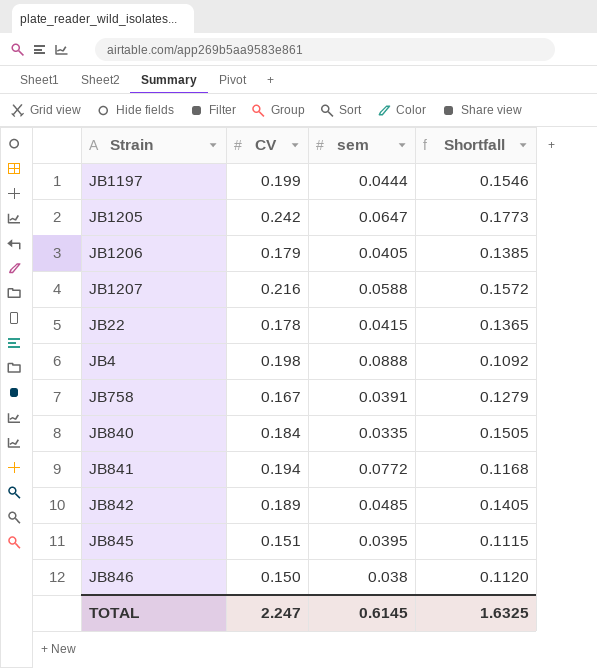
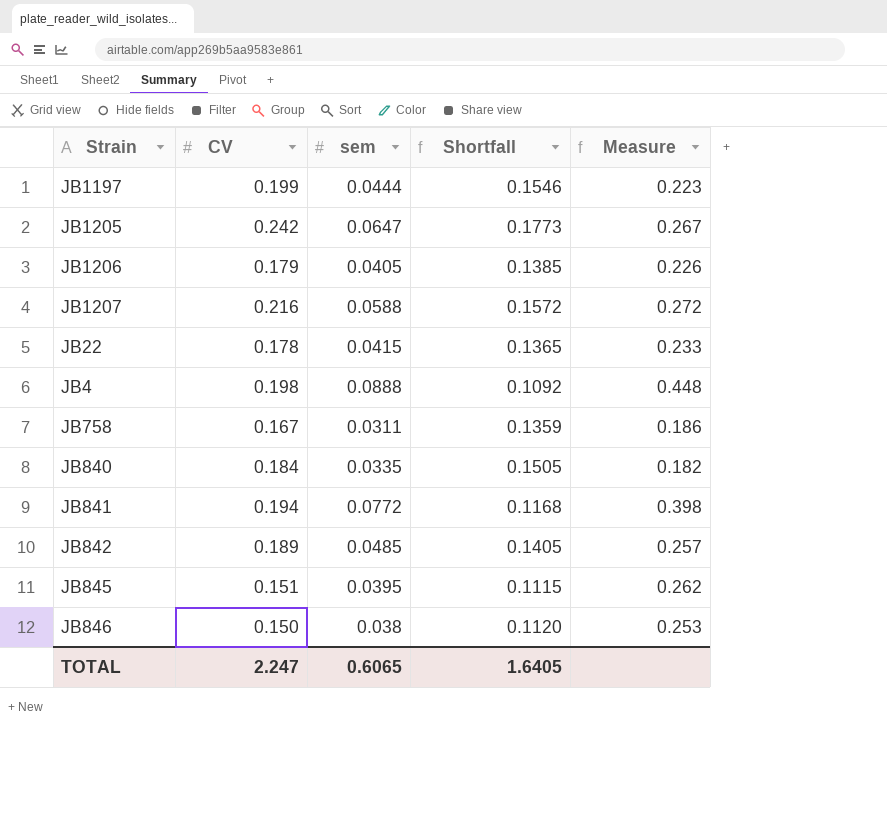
column Measure | formula: none -> [sem] / [CV]
JB758 | sem: 0.0391 -> 0.0311
JB758 | Shortfall: 0.1279 -> 0.1359
TOTAL | sem: 0.6145 -> 0.6065
TOTAL | Shortfall: 1.6325 -> 1.6405

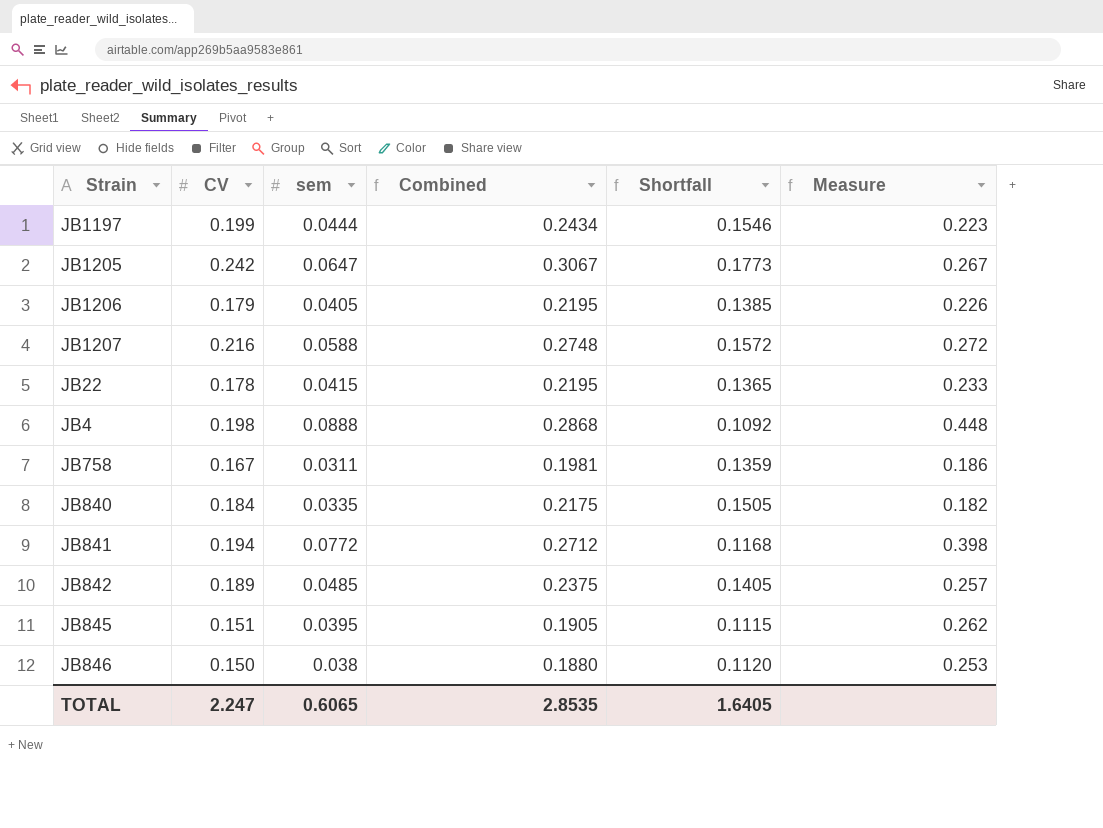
column Combined | formula: none -> [CV] + [sem]

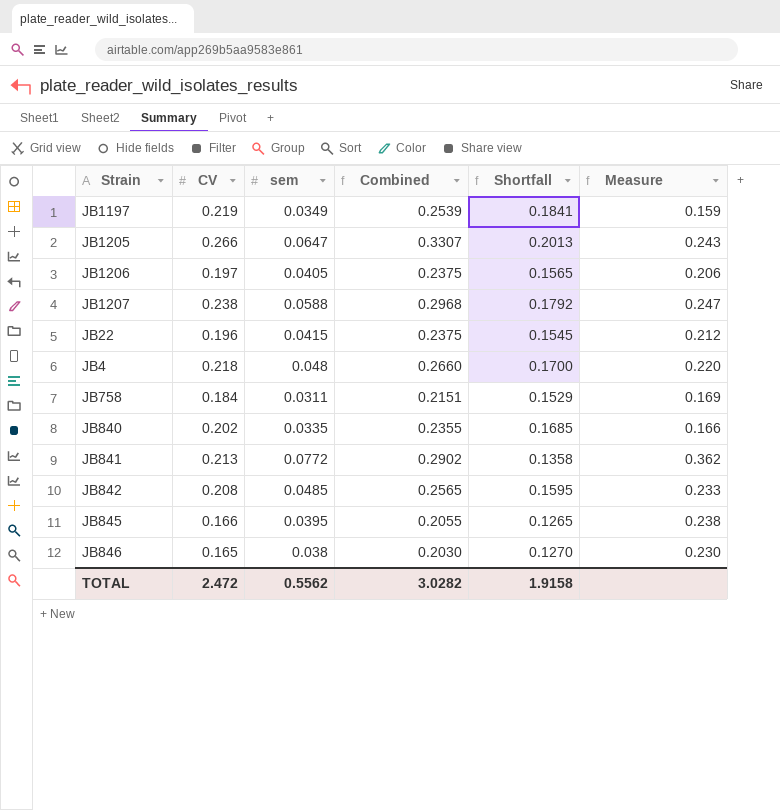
JB1197 | CV: 0.199 -> 0.219
JB1197 | sem: 0.0444 -> 0.0349
JB1197 | Combined: 0.2434 -> 0.2539
JB1197 | Shortfall: 0.1546 -> 0.1841
JB1197 | Measure: 0.223 -> 0.159
JB1205 | CV: 0.242 -> 0.266
JB1205 | Combined: 0.3067 -> 0.3307
JB1205 | Shortfall: 0.1773 -> 0.2013
JB1205 | Measure: 0.267 -> 0.243
JB1206 | CV: 0.179 -> 0.197
JB1206 | Combined: 0.2195 -> 0.2375
JB1206 | Shortfall: 0.1385 -> 0.1565
JB1206 | Measure: 0.226 -> 0.206
JB1207 | CV: 0.216 -> 0.238
JB1207 | Combined: 0.2748 -> 0.2968
JB1207 | Shortfall: 0.1572 -> 0.1792
JB1207 | Measure: 0.272 -> 0.247
JB22 | CV: 0.178 -> 0.196
JB22 | Combined: 0.2195 -> 0.2375
JB22 | Shortfall: 0.1365 -> 0.1545
JB22 | Measure: 0.233 -> 0.212
JB4 | CV: 0.198 -> 0.218
JB4 | sem: 0.0888 -> 0.048
JB4 | Combined: 0.2868 -> 0.2660
JB4 | Shortfall: 0.1092 -> 0.1700
JB4 | Measure: 0.448 -> 0.220
JB758 | CV: 0.167 -> 0.184
JB758 | Combined: 0.1981 -> 0.2151
JB758 | Shortfall: 0.1359 -> 0.1529
JB758 | Measure: 0.186 -> 0.169
JB840 | CV: 0.184 -> 0.202
JB840 | Combined: 0.2175 -> 0.2355
JB840 | Shortfall: 0.1505 -> 0.1685
JB840 | Measure: 0.182 -> 0.166
JB841 | CV: 0.194 -> 0.213
JB841 | Combined: 0.2712 -> 0.2902
JB841 | Shortfall: 0.1168 -> 0.1358
JB841 | Measure: 0.398 -> 0.362
JB842 | CV: 0.189 -> 0.208
JB842 | Combined: 0.2375 -> 0.2565
JB842 | Shortfall: 0.1405 -> 0.1595
JB842 | Measure: 0.257 -> 0.233
JB845 | CV: 0.151 -> 0.166
JB845 | Combined: 0.1905 -> 0.2055
JB845 | Shortfall: 0.1115 -> 0.1265
JB845 | Measure: 0.262 -> 0.238
JB846 | CV: 0.150 -> 0.165
JB846 | Combined: 0.1880 -> 0.2030
JB846 | Shortfall: 0.1120 -> 0.1270
JB846 | Measure: 0.253 -> 0.230
TOTAL | CV: 2.247 -> 2.472
TOTAL | sem: 0.6065 -> 0.5562
TOTAL | Combined: 2.8535 -> 3.0282
TOTAL | Shortfall: 1.6405 -> 1.9158

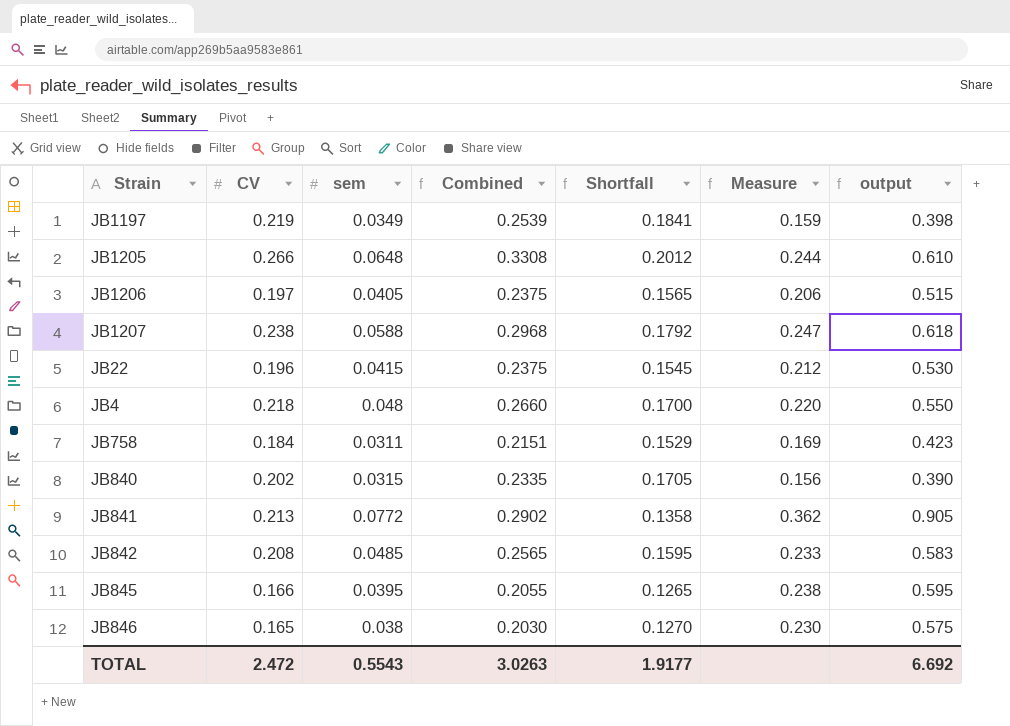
column output | formula: none -> [Measure] * 2.5
JB1205 | sem: 0.0647 -> 0.0648
JB1205 | Combined: 0.3307 -> 0.3308
JB1205 | Shortfall: 0.2013 -> 0.2012
JB1205 | Measure: 0.243 -> 0.244
JB840 | sem: 0.0335 -> 0.0315
JB840 | Combined: 0.2355 -> 0.2335
JB840 | Shortfall: 0.1685 -> 0.1705
JB840 | Measure: 0.166 -> 0.156
TOTAL | sem: 0.5562 -> 0.5543
TOTAL | Combined: 3.0282 -> 3.0263
TOTAL | Shortfall: 1.9158 -> 1.9177

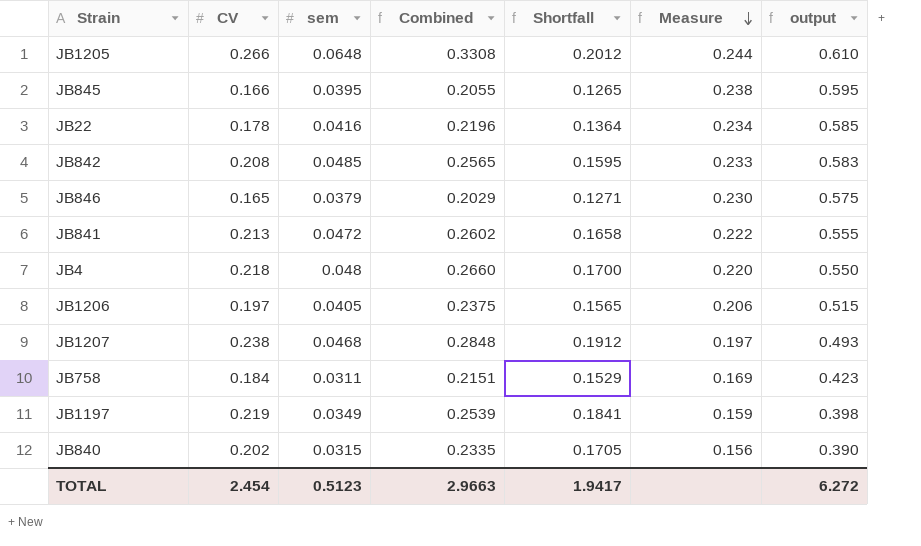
row order: none -> Measure descending
JB22 | CV: 0.196 -> 0.178
JB22 | sem: 0.0415 -> 0.0416
JB22 | Combined: 0.2375 -> 0.2196
JB22 | Shortfall: 0.1545 -> 0.1364
JB22 | Measure: 0.212 -> 0.234
JB22 | output: 0.530 -> 0.585
JB846 | sem: 0.038 -> 0.0379
JB846 | Combined: 0.2030 -> 0.2029
JB846 | Shortfall: 0.1270 -> 0.1271
JB841 | sem: 0.0772 -> 0.0472
JB841 | Combined: 0.2902 -> 0.2602
JB841 | Shortfall: 0.1358 -> 0.1658
JB841 | Measure: 0.362 -> 0.222
JB841 | output: 0.905 -> 0.555
JB1207 | sem: 0.0588 -> 0.0468
JB1207 | Combined: 0.2968 -> 0.2848
JB1207 | Shortfall: 0.1792 -> 0.1912
JB1207 | Measure: 0.247 -> 0.197
JB1207 | output: 0.618 -> 0.493
TOTAL | CV: 2.472 -> 2.454
TOTAL | sem: 0.5543 -> 0.5123
TOTAL | Combined: 3.0263 -> 2.9663
TOTAL | Shortfall: 1.9177 -> 1.9417
TOTAL | output: 6.692 -> 6.272

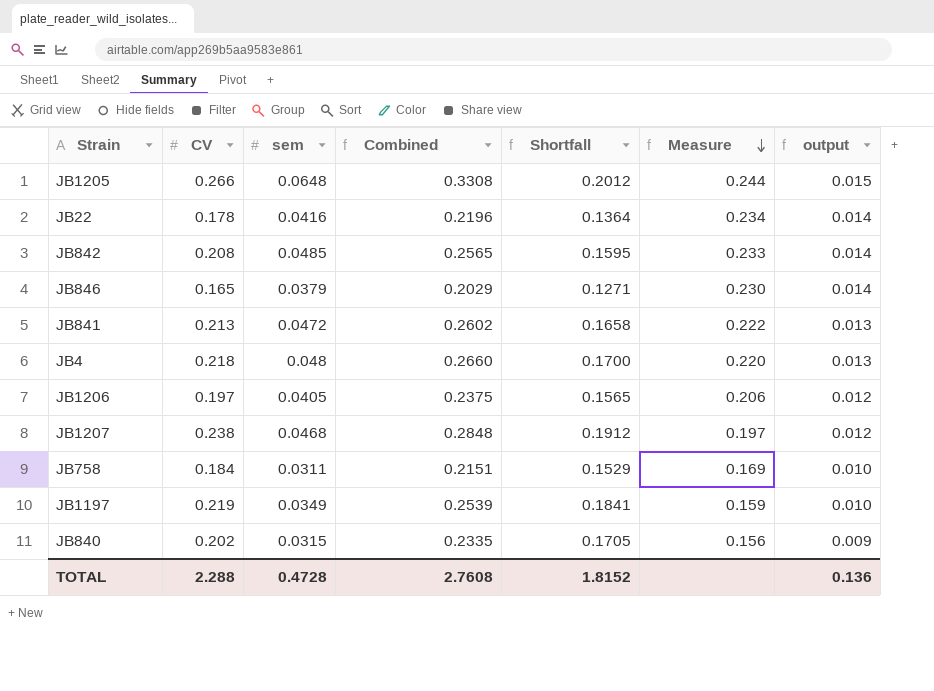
column output | formula: [Measure] * 2.5 -> [Measure] * 0.06
row JB845: 0.166 | 0.0395 | 0.2055 | 0.1265 | 0.238 | 0.595 -> none
TOTAL | CV: 2.454 -> 2.288
TOTAL | sem: 0.5123 -> 0.4728
TOTAL | Combined: 2.9663 -> 2.7608
TOTAL | Shortfall: 1.9417 -> 1.8152
TOTAL | output: 6.272 -> 0.136

